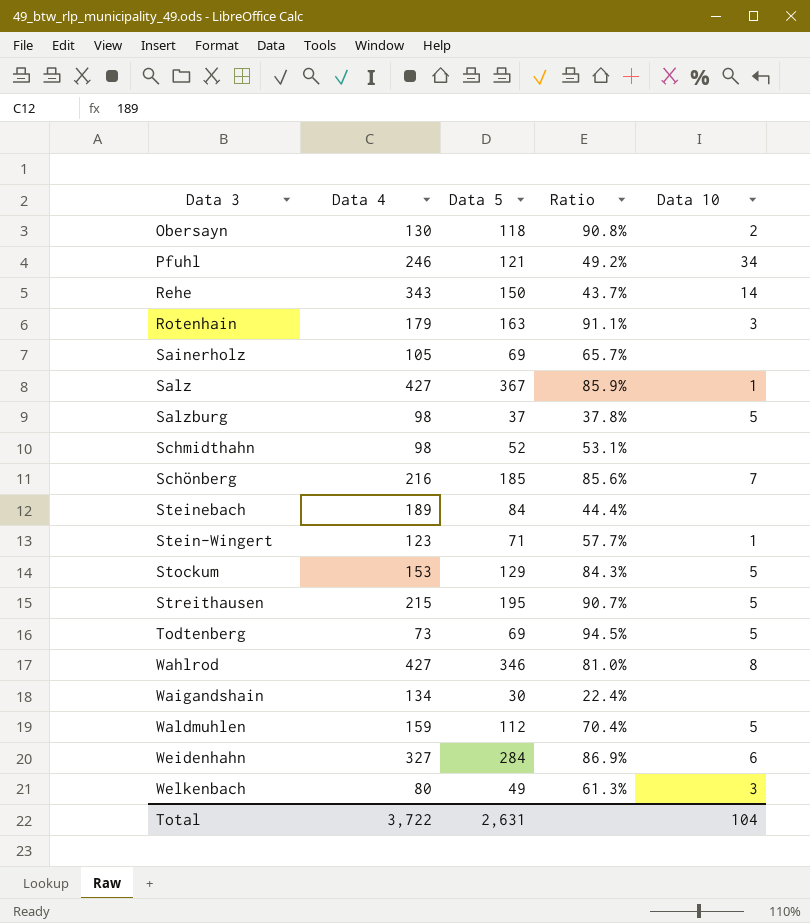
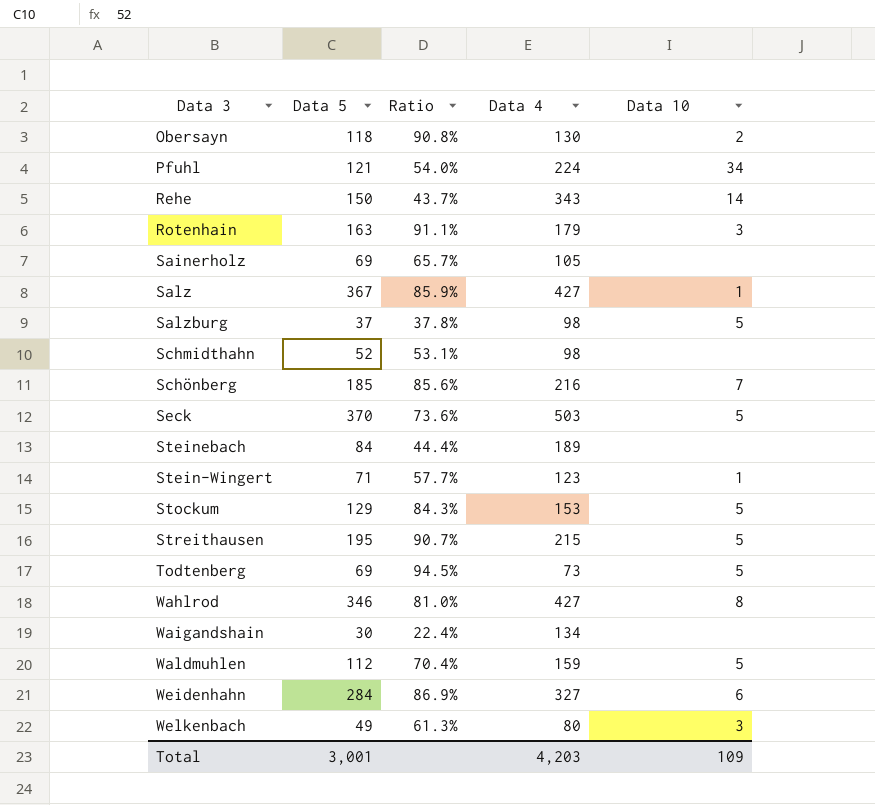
column Data 4 | position: 2 -> 4
Pfuhl | Ratio: 49.2% -> 54.0%
Pfuhl | Data 4: 246 -> 224
row Seck: none -> 370 | 73.6% | 503 | 5
Total | Data 5: 2,631 -> 3,001
Total | Data 4: 3,722 -> 4,203
Total | Data 10: 104 -> 109

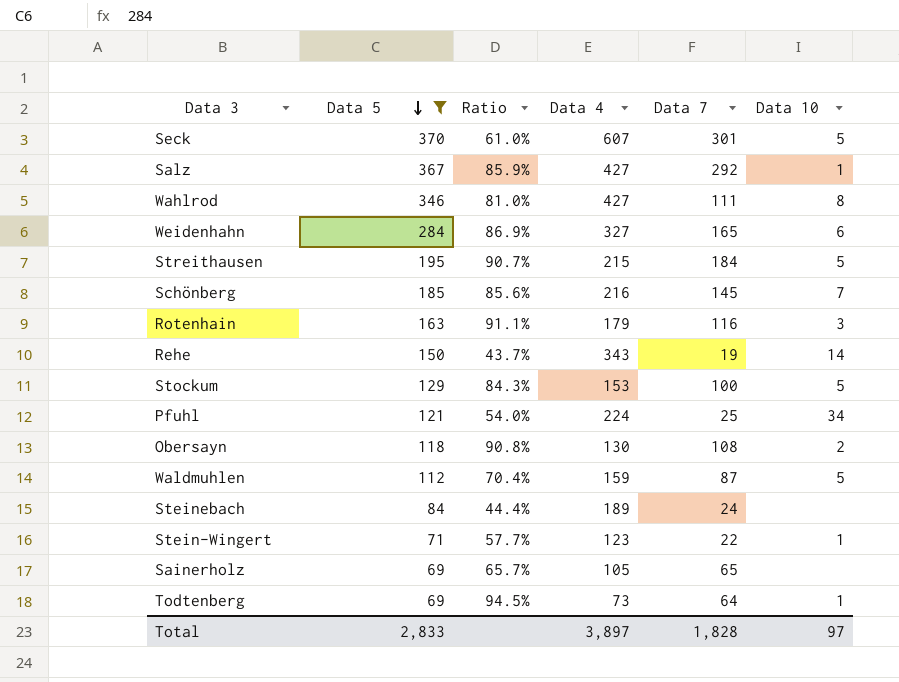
filter: none -> Data 5 >= 69
row order: none -> Data 5 descending
column Data 7 | position: none -> 5
Seck | Ratio: 73.6% -> 61.0%
Seck | Data 4: 503 -> 607
Todtenberg | Data 10: 5 -> 1
Total | Data 5: 3,001 -> 2,833
Total | Data 4: 4,203 -> 3,897
Total | Data 10: 109 -> 97

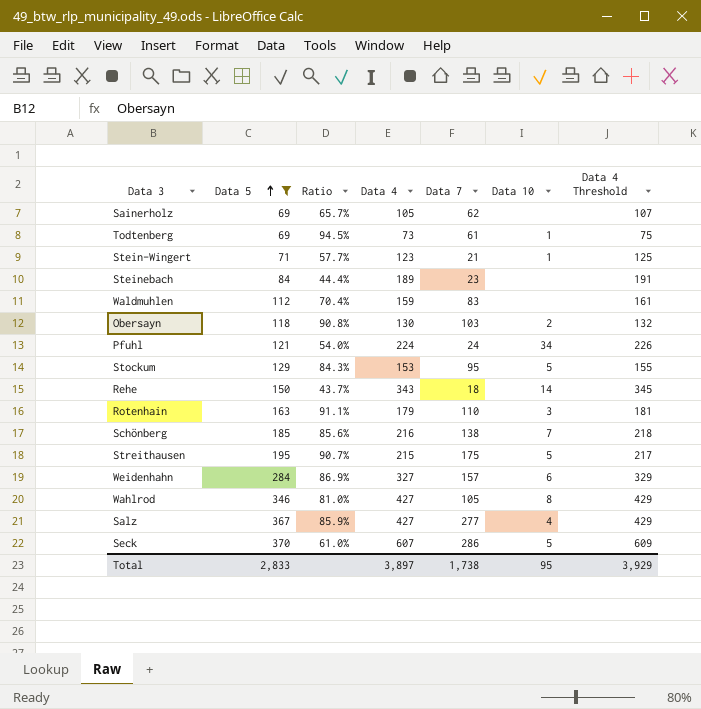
row order: Data 5 descending -> Data 5 ascending
column Data 4 Threshold | formula: none -> [Data 4] + 2
Sainerholz | Data 7: 65 -> 62
Todtenberg | Data 7: 64 -> 61
Stein-Wingert | Data 7: 22 -> 21
Steinebach | Data 7: 24 -> 23
Waldmuhlen | Data 7: 87 -> 83
Waldmuhlen | Data 10: 5 -> none
Obersayn | Data 7: 108 -> 103
Pfuhl | Data 7: 25 -> 24
Stockum | Data 7: 100 -> 95
Rehe | Data 7: 19 -> 18
Rotenhain | Data 7: 116 -> 110
Schönberg | Data 7: 145 -> 138
Streithausen | Data 7: 184 -> 175
Weidenhahn | Data 7: 165 -> 157
Wahlrod | Data 7: 111 -> 105
Salz | Data 7: 292 -> 277
Salz | Data 10: 1 -> 4
Seck | Data 7: 301 -> 286
Total | Data 7: 1,828 -> 1,738
Total | Data 10: 97 -> 95

